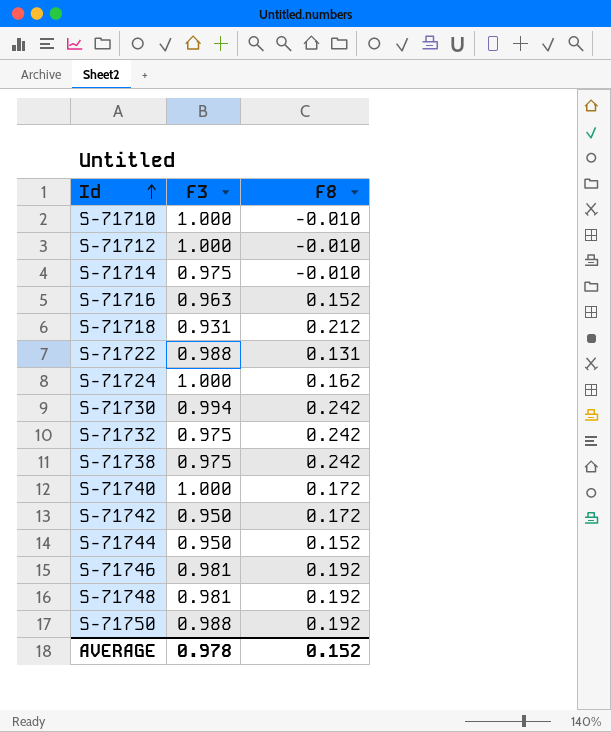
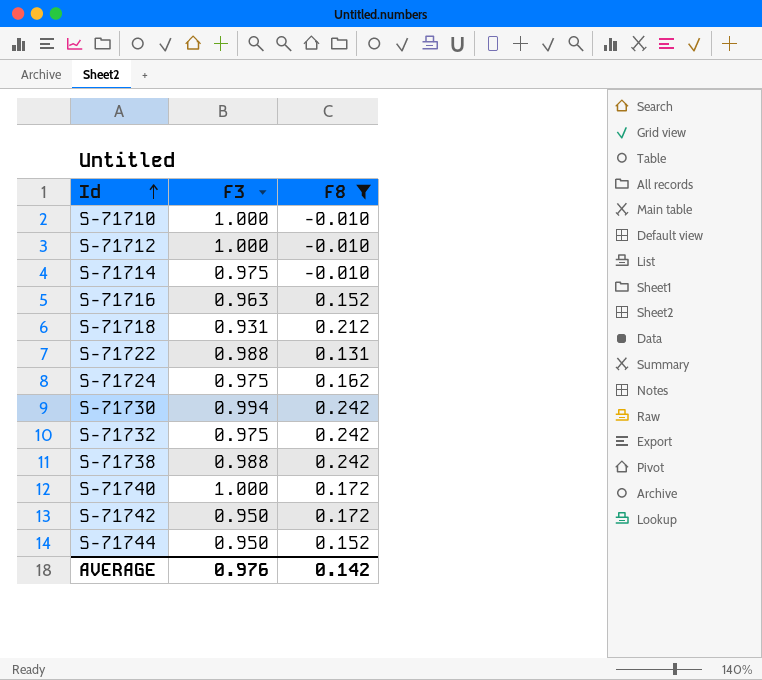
filter: none -> F8 != 0.192
S-71724 | F3: 1.000 -> 0.975
S-71738 | F3: 0.975 -> 0.988
AVERAGE | F3: 0.978 -> 0.976
AVERAGE | F8: 0.152 -> 0.142

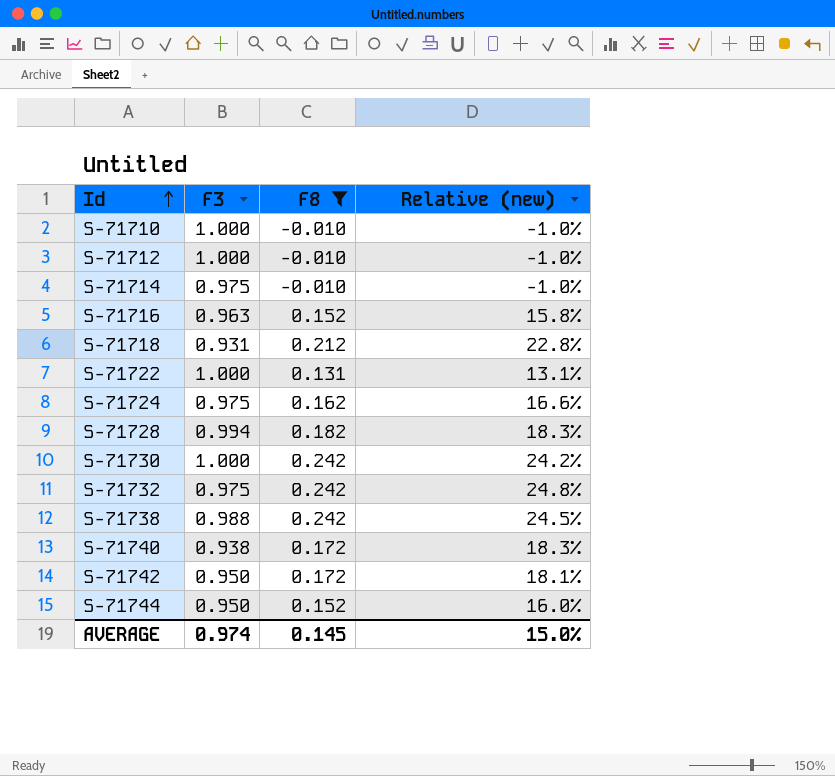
column Relative (new) | formula: none -> [F8] / [F3]
S-71722 | F3: 0.988 -> 1.000
row S-71728: none -> 0.994 | 0.182 | 18.3%
S-71730 | F3: 0.994 -> 1.000
S-71740 | F3: 1.000 -> 0.938
AVERAGE | F3: 0.976 -> 0.974
AVERAGE | F8: 0.142 -> 0.145

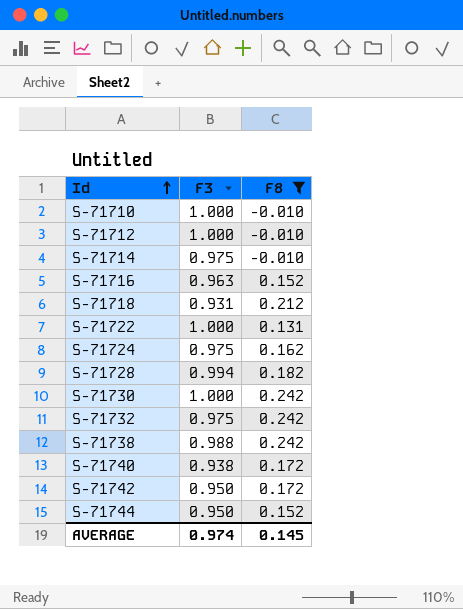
column Relative (new) | formula: [F8] / [F3] -> none

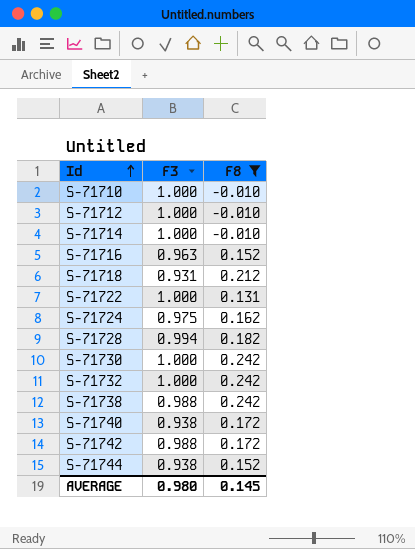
S-71714 | F3: 0.975 -> 1.000
S-71732 | F3: 0.975 -> 1.000
S-71742 | F3: 0.950 -> 0.988
S-71744 | F3: 0.950 -> 0.938
AVERAGE | F3: 0.974 -> 0.980

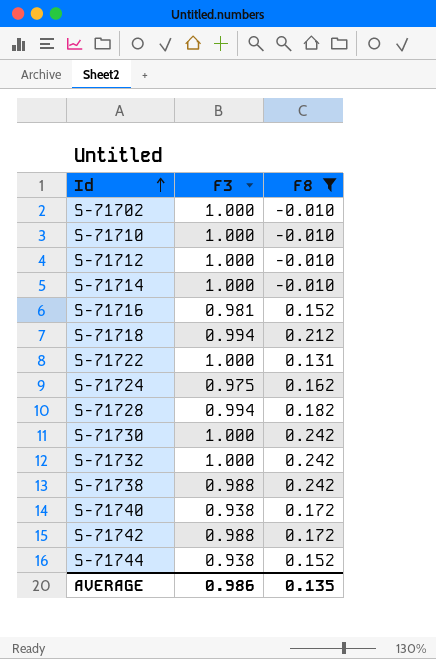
row S-71702: none -> 1.000 | -0.010
S-71716 | F3: 0.963 -> 0.981
S-71718 | F3: 0.931 -> 0.994
AVERAGE | F3: 0.980 -> 0.986
AVERAGE | F8: 0.145 -> 0.135

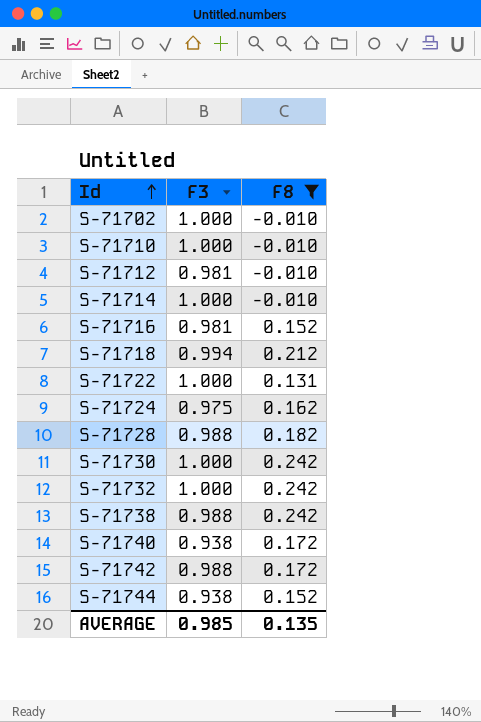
S-71712 | F3: 1.000 -> 0.981
S-71728 | F3: 0.994 -> 0.988
AVERAGE | F3: 0.986 -> 0.985

